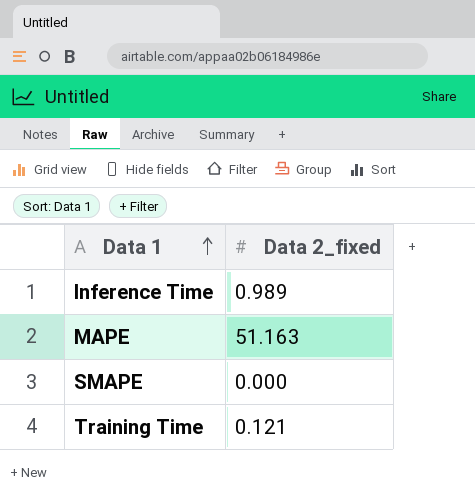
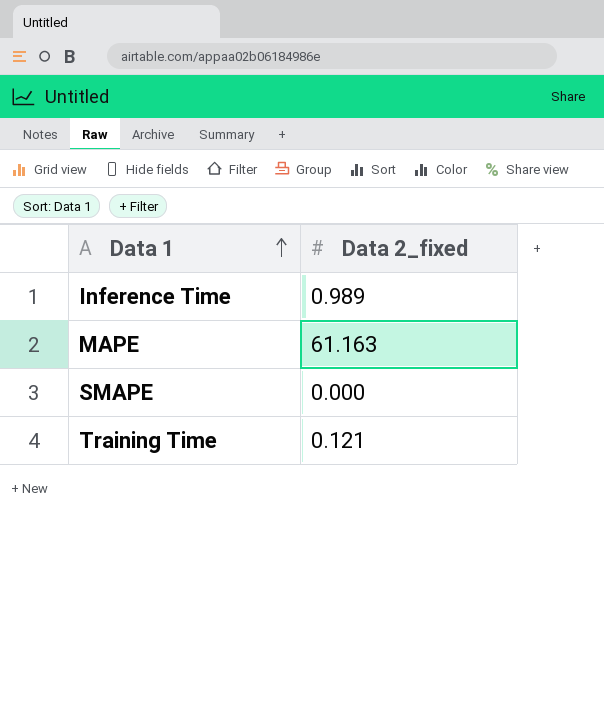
MAPE | Data 2_fixed: 51.163 -> 61.163

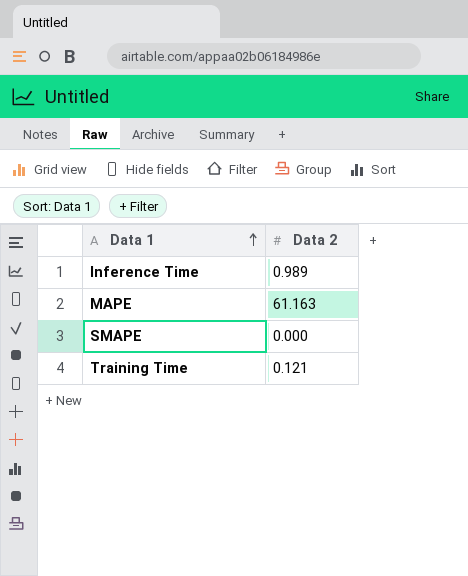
column name: Data 2_fixed -> Data 2

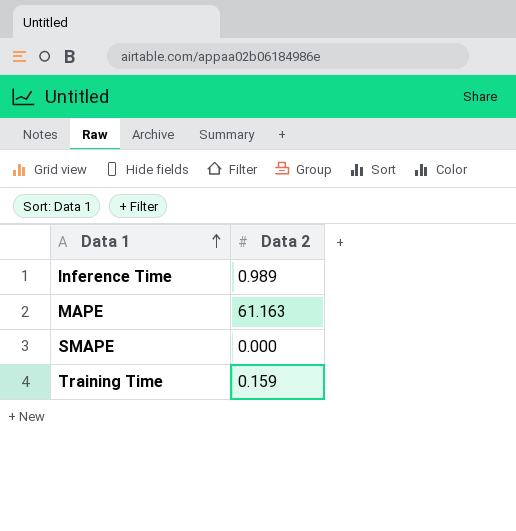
Training Time | Data 2: 0.121 -> 0.159

